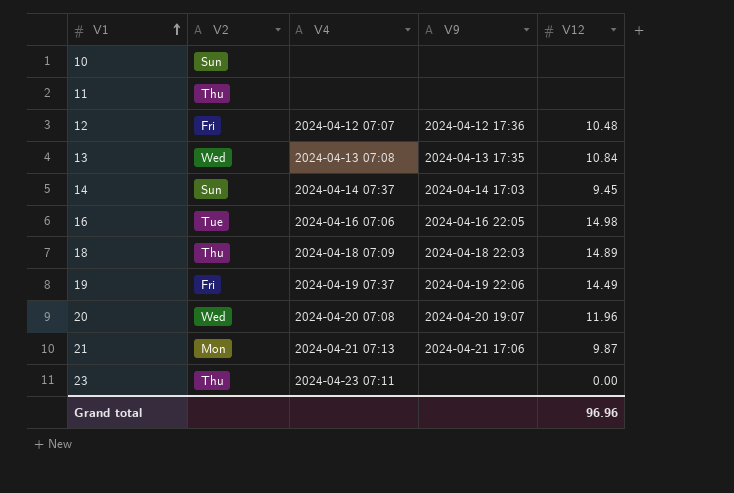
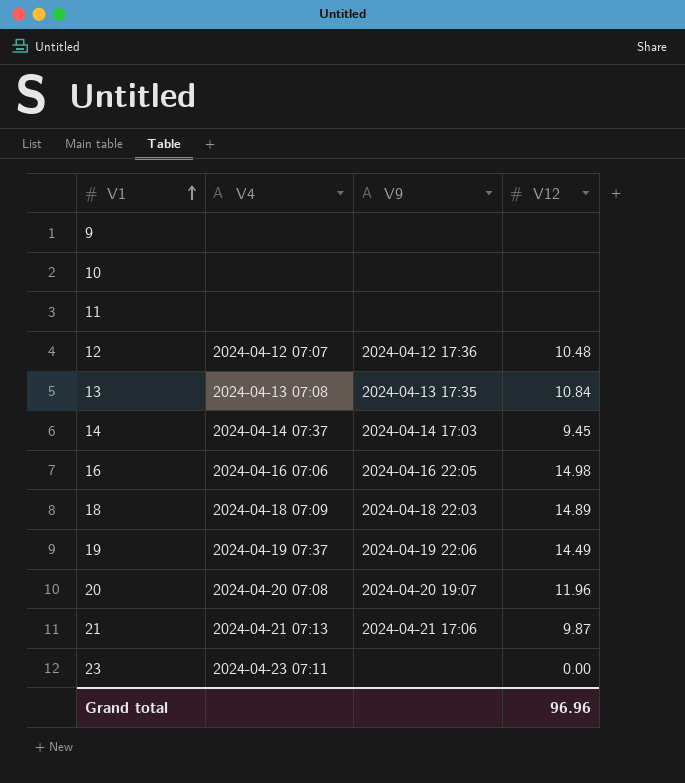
column V2 | position: 2 -> none
row 9: none -> none | none | none

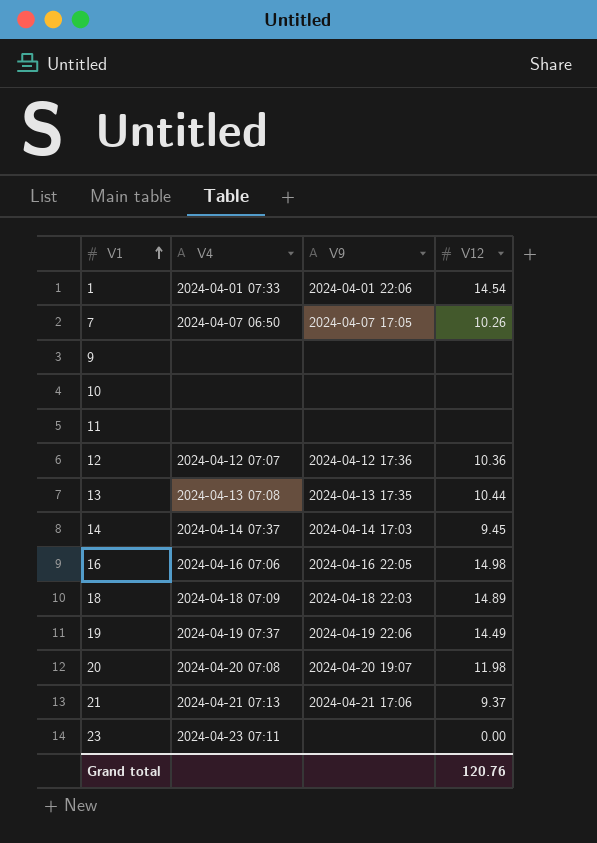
row 1: none -> 2024-04-01 07:33 | 2024-04-01 22:06 | 14.54
row 7: none -> 2024-04-07 06:50 | 2024-04-07 17:05 | 10.26
12 | V12: 10.48 -> 10.36
13 | V12: 10.84 -> 10.44
20 | V12: 11.96 -> 11.98
21 | V12: 9.87 -> 9.37
Grand total | V12: 96.96 -> 120.76

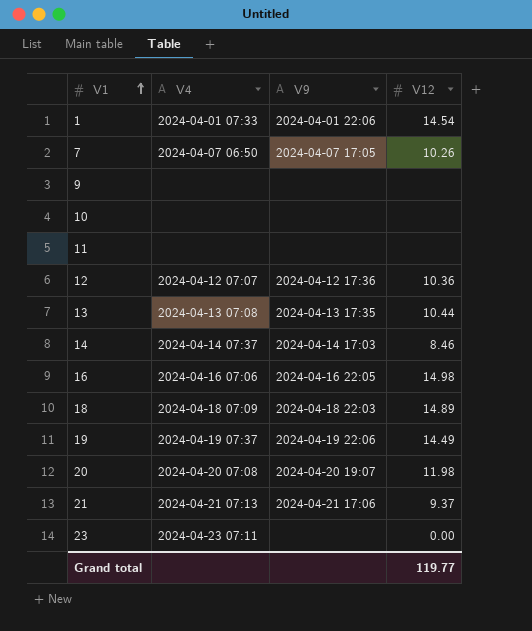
14 | V12: 9.45 -> 8.46
Grand total | V12: 120.76 -> 119.77

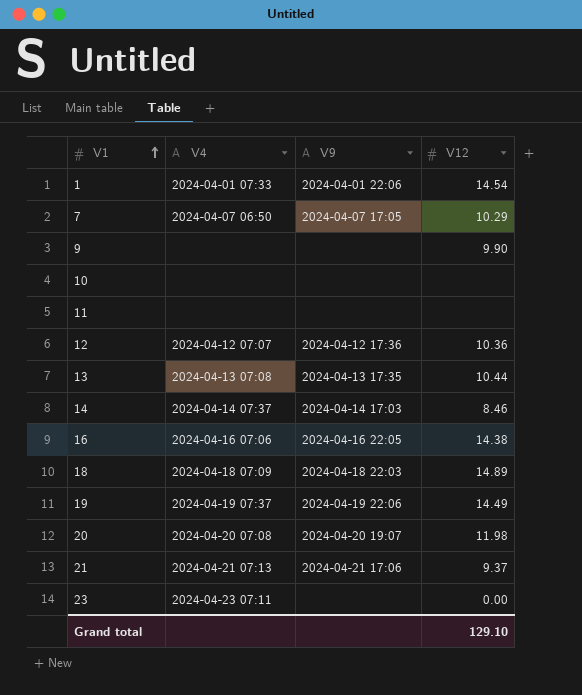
7 | V12: 10.26 -> 10.29
9 | V12: none -> 9.90
16 | V12: 14.98 -> 14.38
Grand total | V12: 119.77 -> 129.10

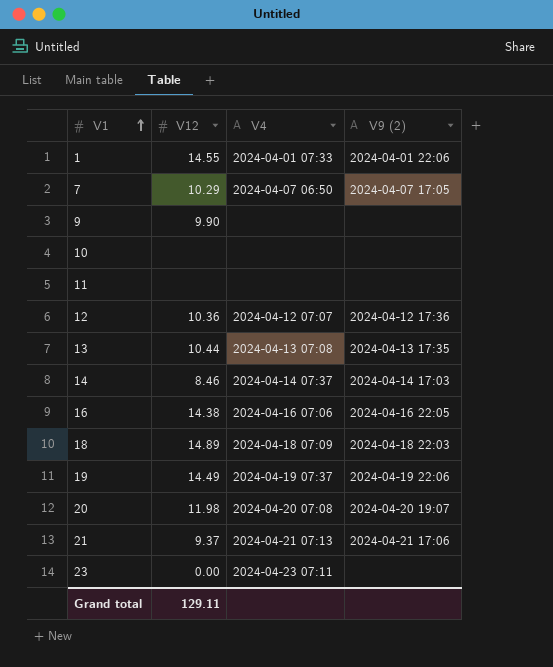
column V12 | position: 4 -> 2
column name: V9 -> V9 (2)
1 | V12: 14.54 -> 14.55
Grand total | V12: 129.10 -> 129.11

